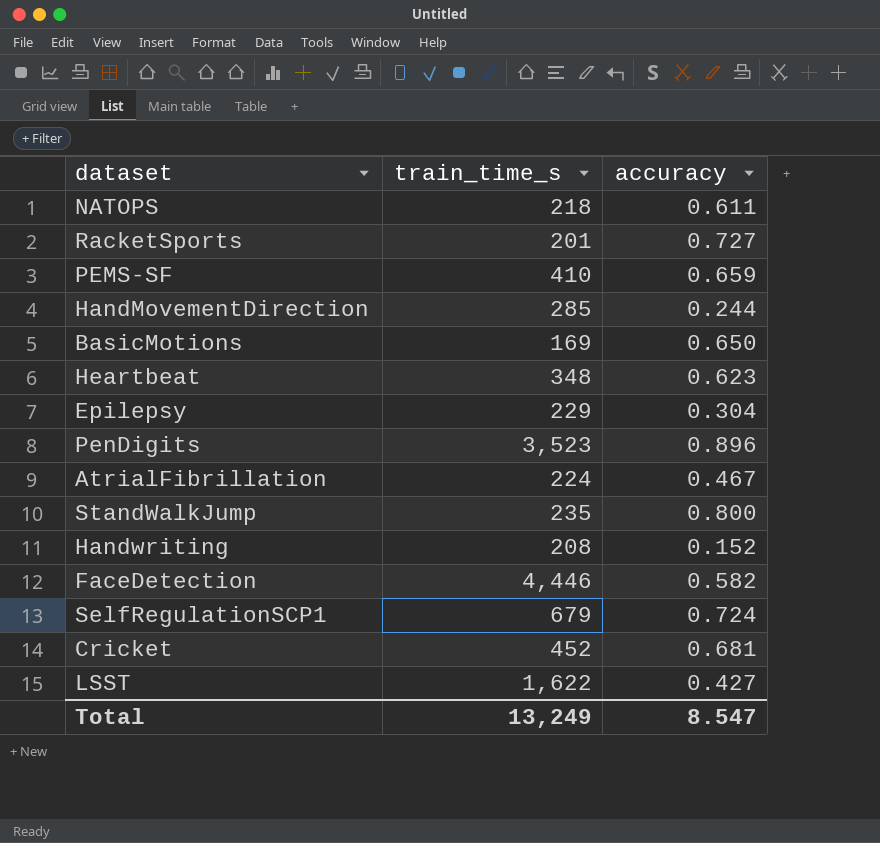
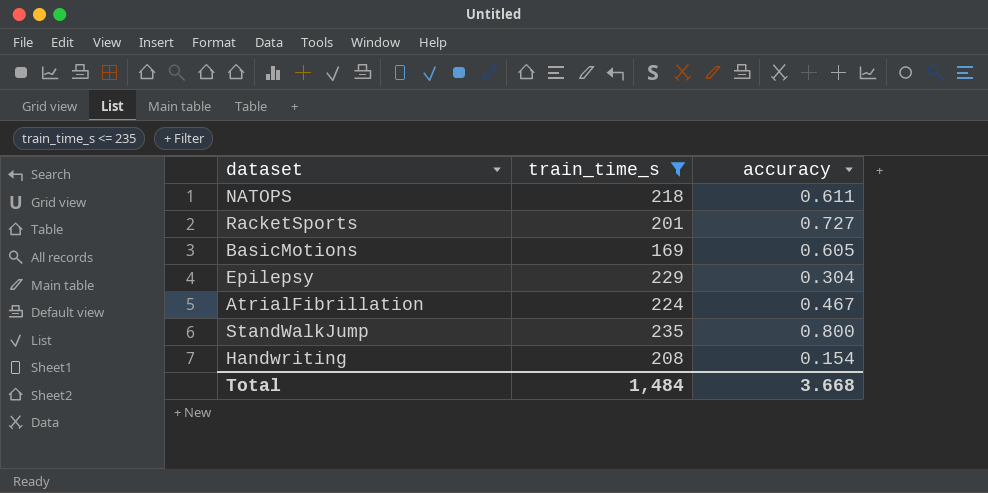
filter: none -> train_time_s <= 235
BasicMotions | accuracy: 0.650 -> 0.605
Handwriting | accuracy: 0.152 -> 0.154
Total | train_time_s: 13,249 -> 1,484
Total | accuracy: 8.547 -> 3.668

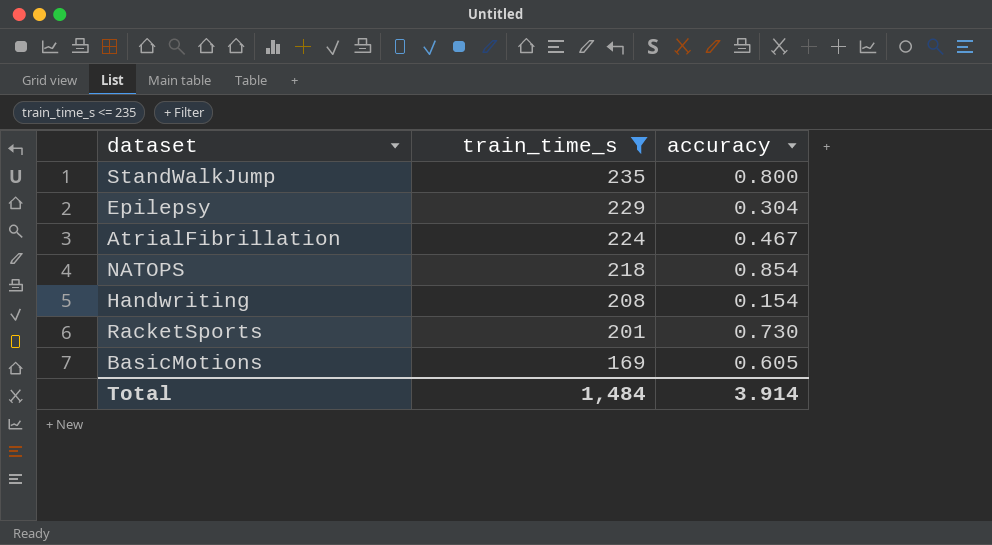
row order: none -> train_time_s descending
NATOPS | accuracy: 0.611 -> 0.854
RacketSports | accuracy: 0.727 -> 0.730
Total | accuracy: 3.668 -> 3.914

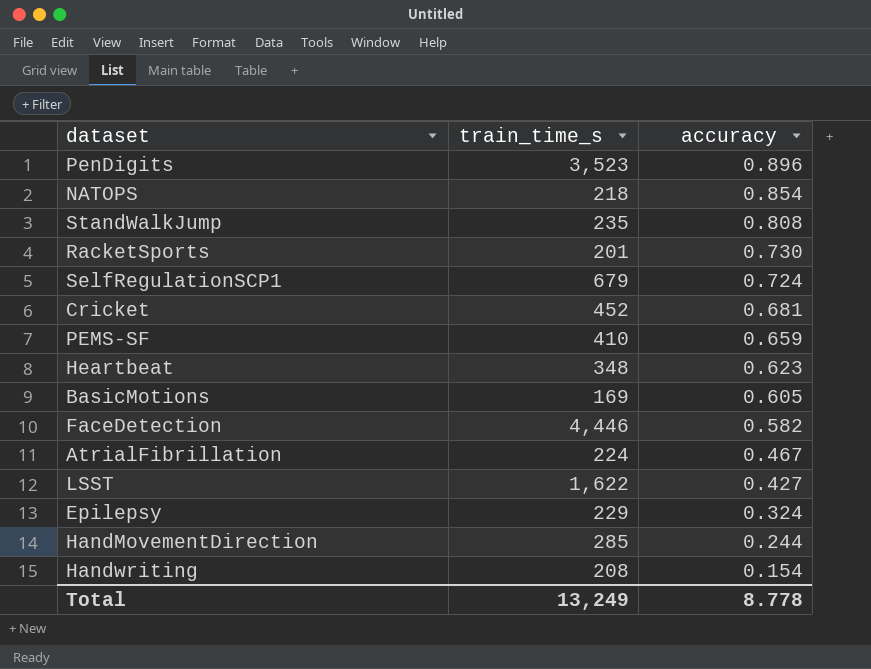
filter: train_time_s <= 235 -> none
row order: train_time_s descending -> accuracy descending
StandWalkJump | accuracy: 0.800 -> 0.808
Epilepsy | accuracy: 0.304 -> 0.324
Total | train_time_s: 1,484 -> 13,249
Total | accuracy: 3.914 -> 8.778

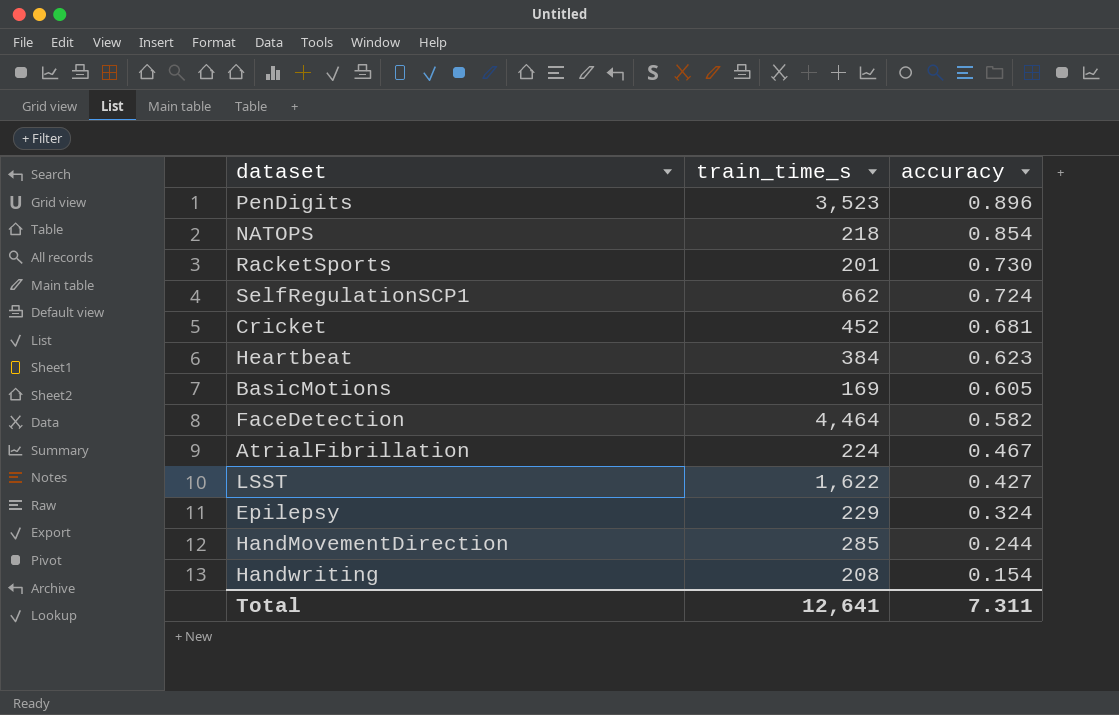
row StandWalkJump: 235 | 0.808 -> none
row PEMS-SF: 410 | 0.659 -> none
SelfRegulationSCP1 | train_time_s: 679 -> 662
Heartbeat | train_time_s: 348 -> 384
FaceDetection | train_time_s: 4,446 -> 4,464
Total | train_time_s: 13,249 -> 12,641
Total | accuracy: 8.778 -> 7.311

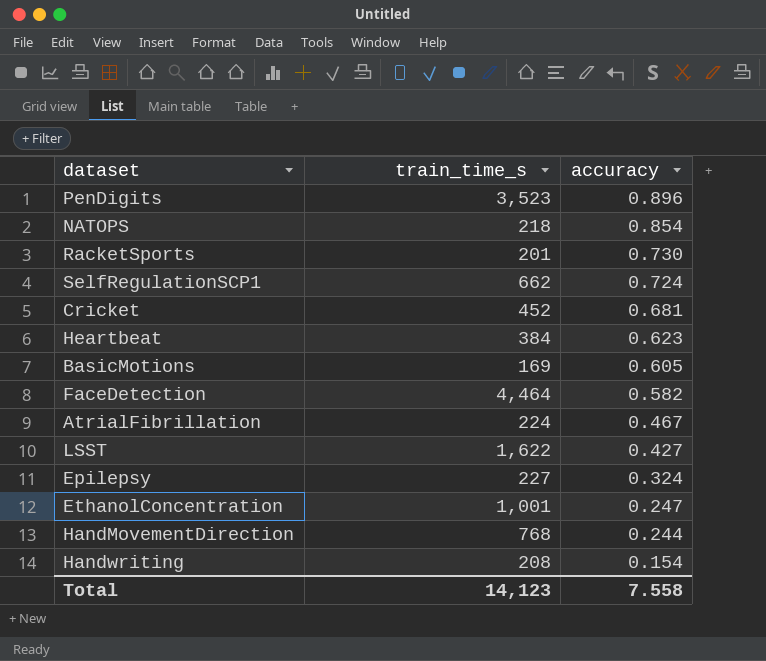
Epilepsy | train_time_s: 229 -> 227
row EthanolConcentration: none -> 1,001 | 0.247
HandMovementDirection | train_time_s: 285 -> 768
Total | train_time_s: 12,641 -> 14,123
Total | accuracy: 7.311 -> 7.558

